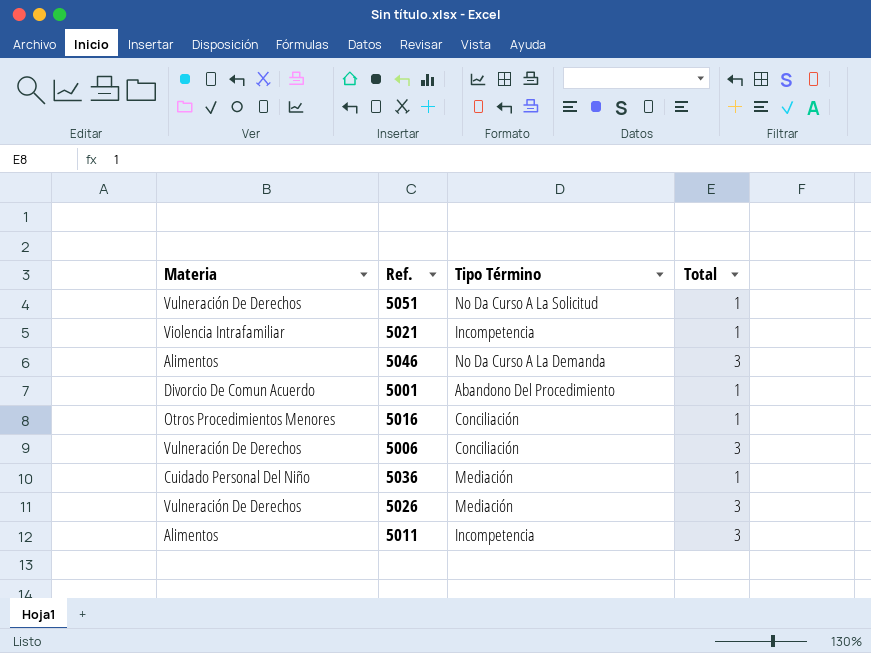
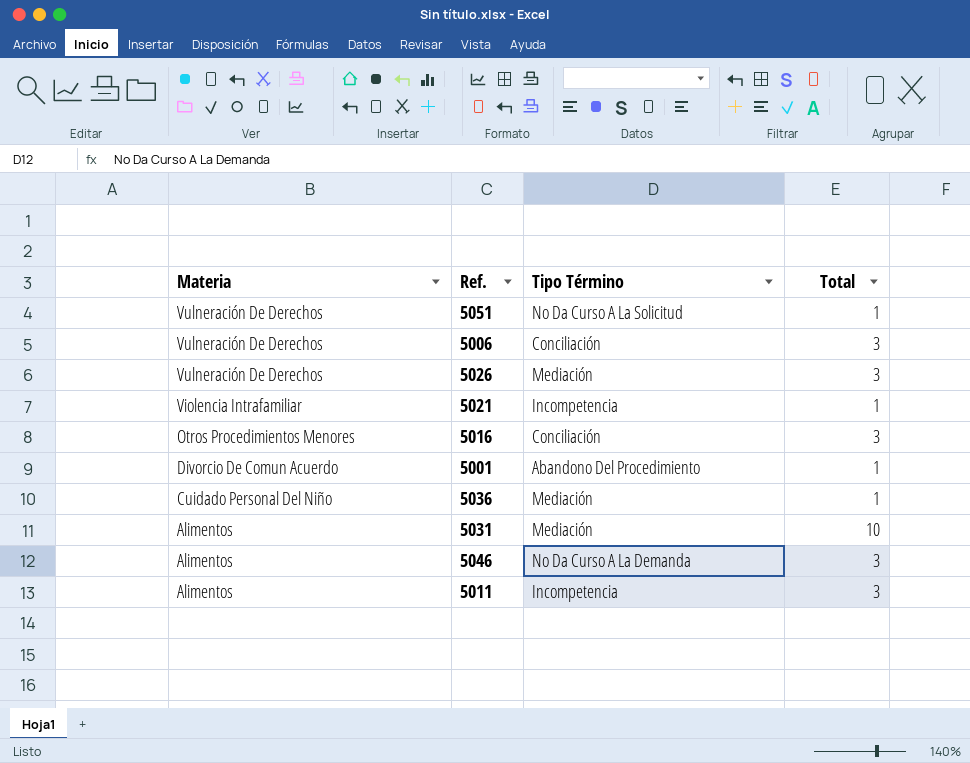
row order: none -> Materia descending
5016 | Total: 1 -> 3
row 5031: none -> Alimentos | Mediación | 10

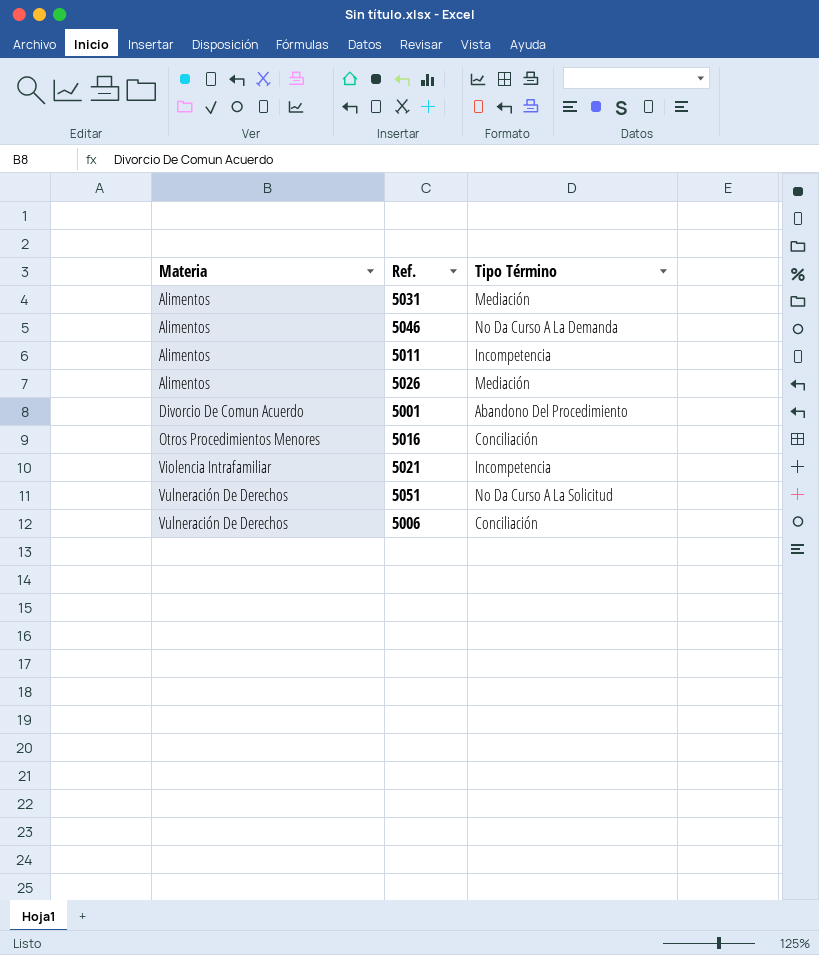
row order: Materia descending -> Materia ascending
column Total | position: 4 -> none
row 5036: Cuidado Personal Del Niño | Mediación | 1 -> none
5026 | Materia: Vulneración De Derechos -> Alimentos

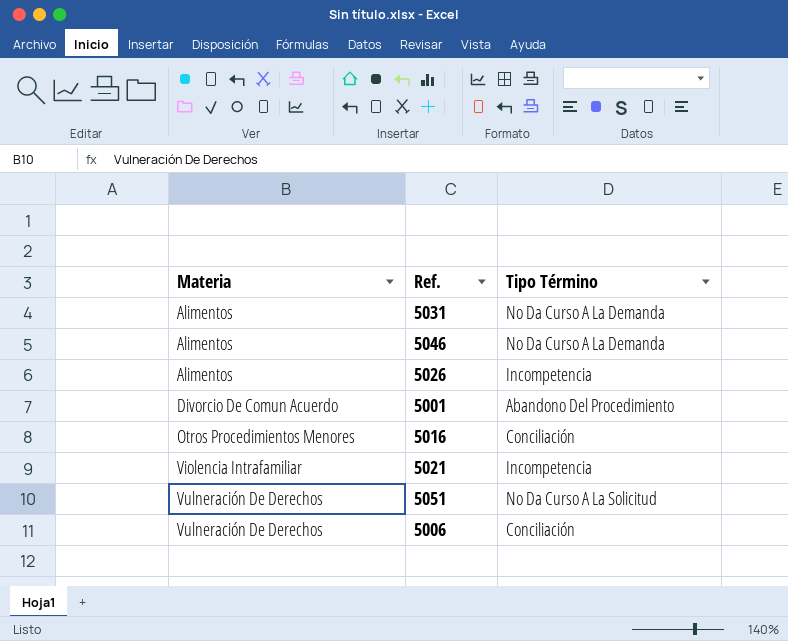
row 5011: Alimentos | Incompetencia -> none
5031 | Tipo Término: Mediación -> No Da Curso A La Demanda
5026 | Tipo Término: Mediación -> Incompetencia

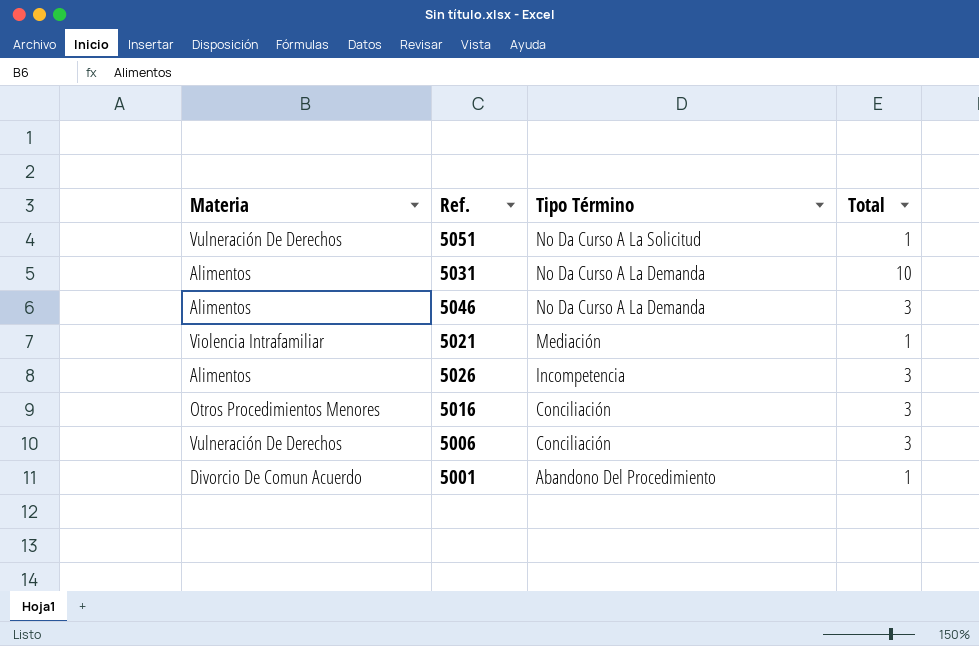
row order: Materia ascending -> Tipo Término descending
column Total | position: none -> 4
5021 | Tipo Término: Incompetencia -> Mediación

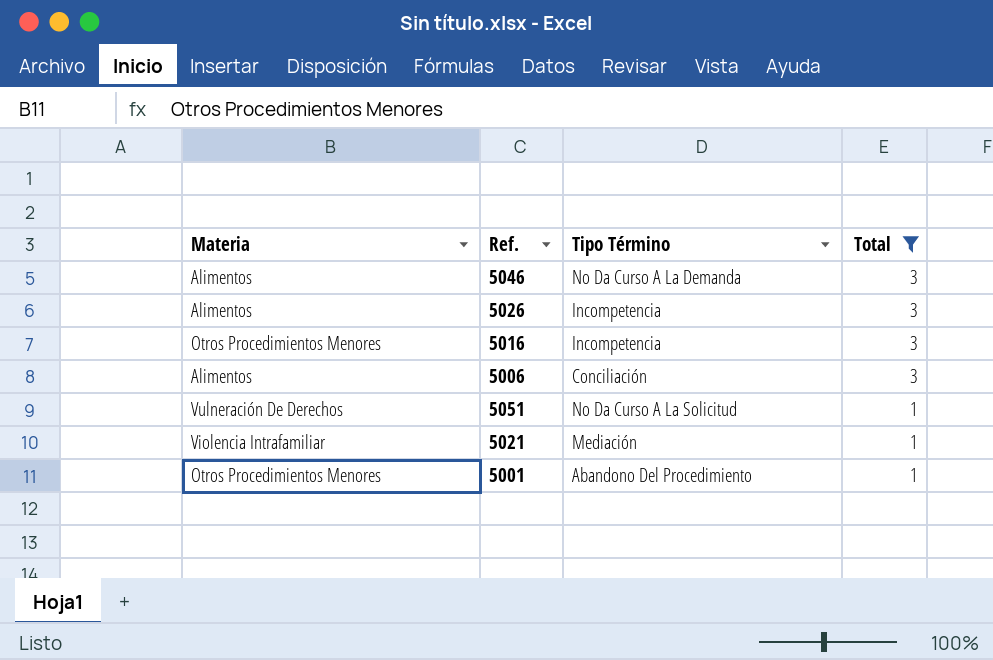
filter: none -> Total != 10
row order: Tipo Término descending -> Total descending
5016 | Tipo Término: Conciliación -> Incompetencia
5006 | Materia: Vulneración De Derechos -> Alimentos
5001 | Materia: Divorcio De Comun Acuerdo -> Otros Procedimientos Menores

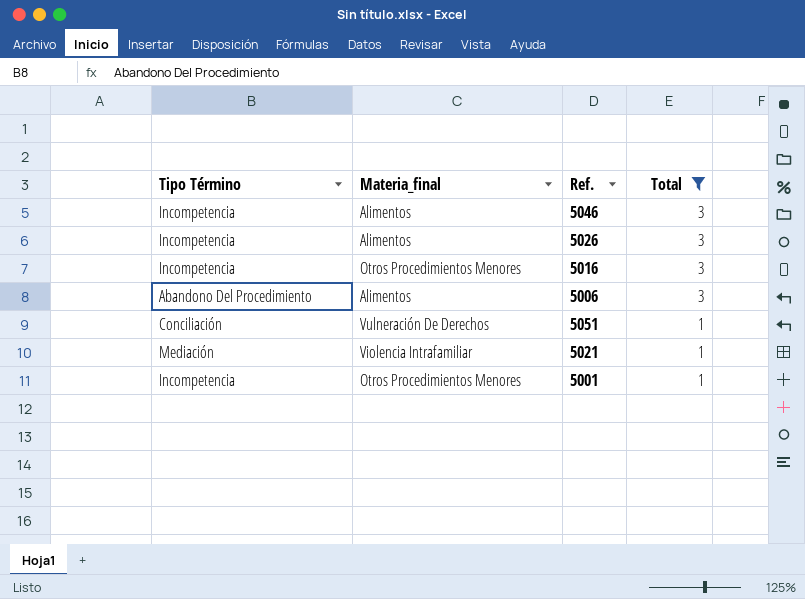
column Tipo Término | position: 3 -> 1
column name: Materia -> Materia_final
5046 | Tipo Término: No Da Curso A La Demanda -> Incompetencia
5006 | Tipo Término: Conciliación -> Abandono Del Procedimiento
5051 | Tipo Término: No Da Curso A La Solicitud -> Conciliación
5001 | Tipo Término: Abandono Del Procedimiento -> Incompetencia

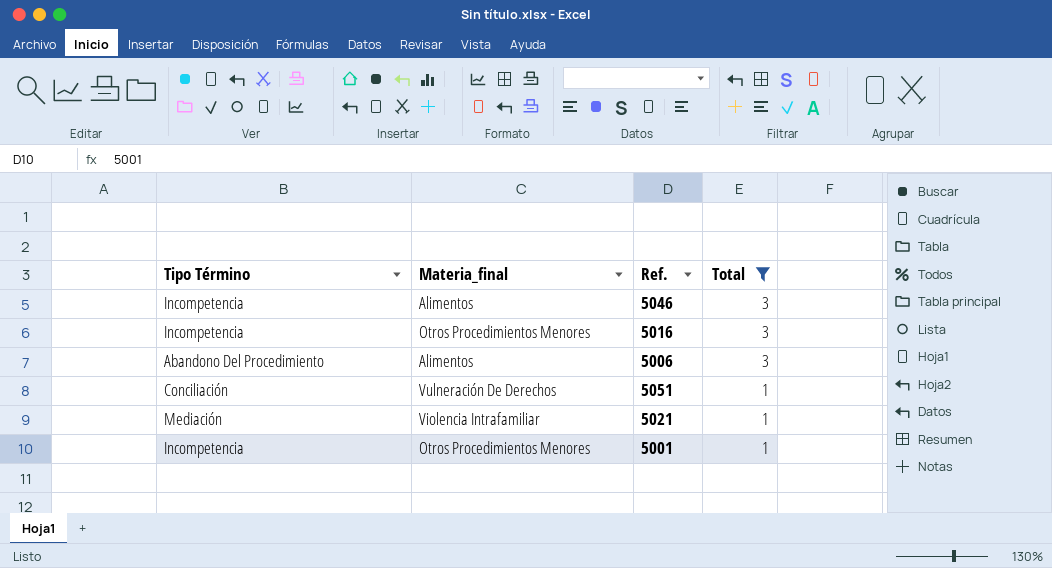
row 5026: Incompetencia | Alimentos | 3 -> none

